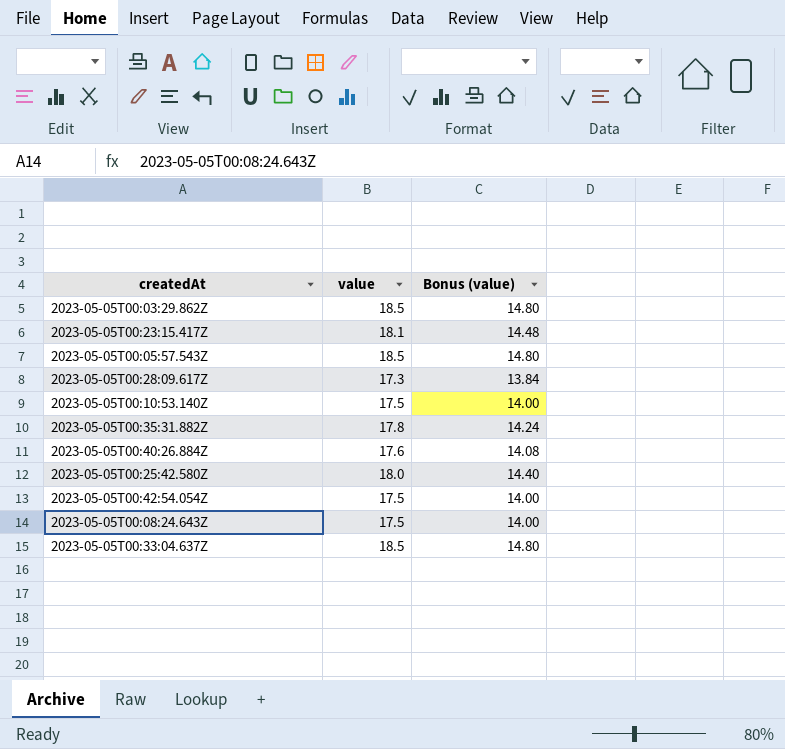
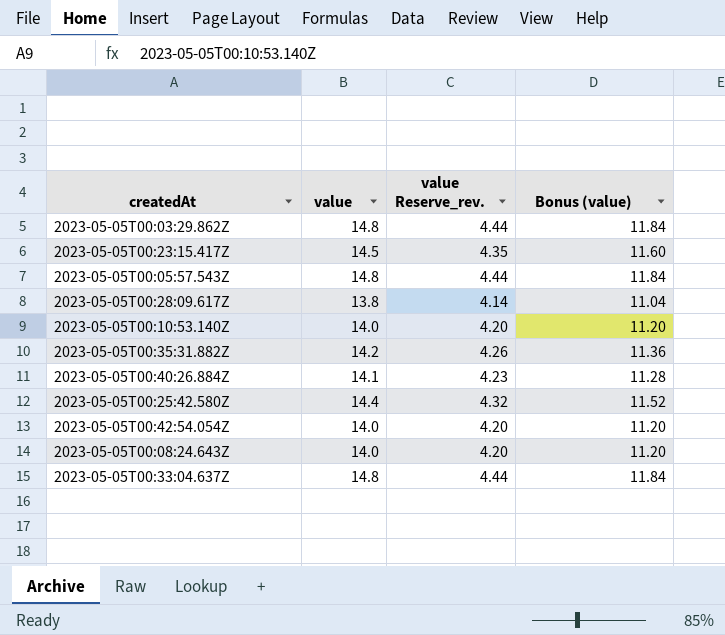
column value Reserve_rev. | formula: none -> [value] * 0.3
2023-05-05T00:03:29.862Z | value: 18.5 -> 14.8
2023-05-05T00:03:29.862Z | Bonus (value): 14.80 -> 11.84
2023-05-05T00:23:15.417Z | value: 18.1 -> 14.5
2023-05-05T00:23:15.417Z | Bonus (value): 14.48 -> 11.60
2023-05-05T00:05:57.543Z | value: 18.5 -> 14.8
2023-05-05T00:05:57.543Z | Bonus (value): 14.80 -> 11.84
2023-05-05T00:28:09.617Z | value: 17.3 -> 13.8
2023-05-05T00:28:09.617Z | Bonus (value): 13.84 -> 11.04
2023-05-05T00:10:53.140Z | value: 17.5 -> 14.0
2023-05-05T00:10:53.140Z | Bonus (value): 14.00 -> 11.20
2023-05-05T00:35:31.882Z | value: 17.8 -> 14.2
2023-05-05T00:35:31.882Z | Bonus (value): 14.24 -> 11.36
2023-05-05T00:40:26.884Z | value: 17.6 -> 14.1
2023-05-05T00:40:26.884Z | Bonus (value): 14.08 -> 11.28
2023-05-05T00:25:42.580Z | value: 18.0 -> 14.4
2023-05-05T00:25:42.580Z | Bonus (value): 14.40 -> 11.52
2023-05-05T00:42:54.054Z | value: 17.5 -> 14.0
2023-05-05T00:42:54.054Z | Bonus (value): 14.00 -> 11.20
2023-05-05T00:08:24.643Z | value: 17.5 -> 14.0
2023-05-05T00:08:24.643Z | Bonus (value): 14.00 -> 11.20
2023-05-05T00:33:04.637Z | value: 18.5 -> 14.8
2023-05-05T00:33:04.637Z | Bonus (value): 14.80 -> 11.84

